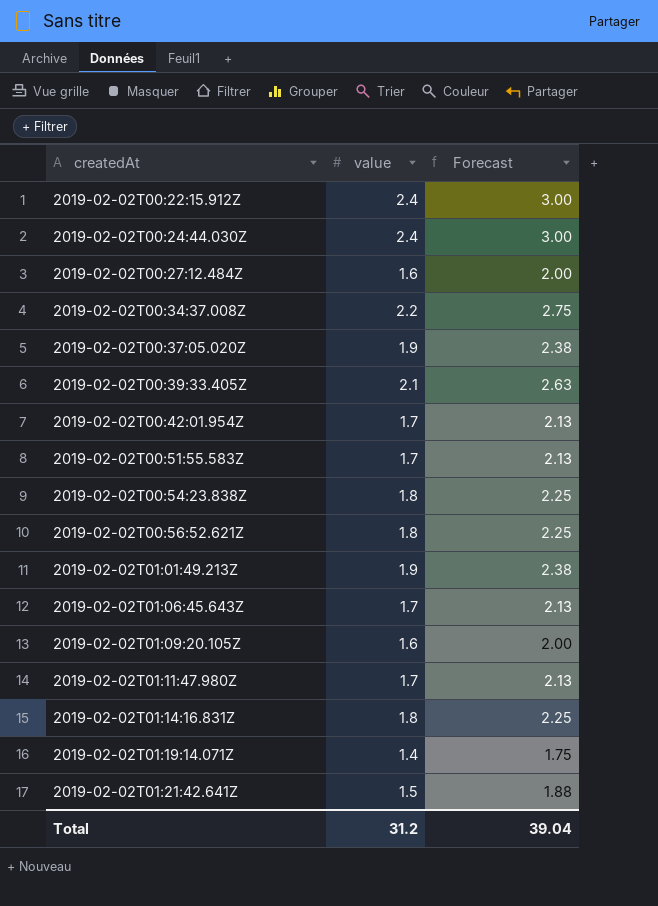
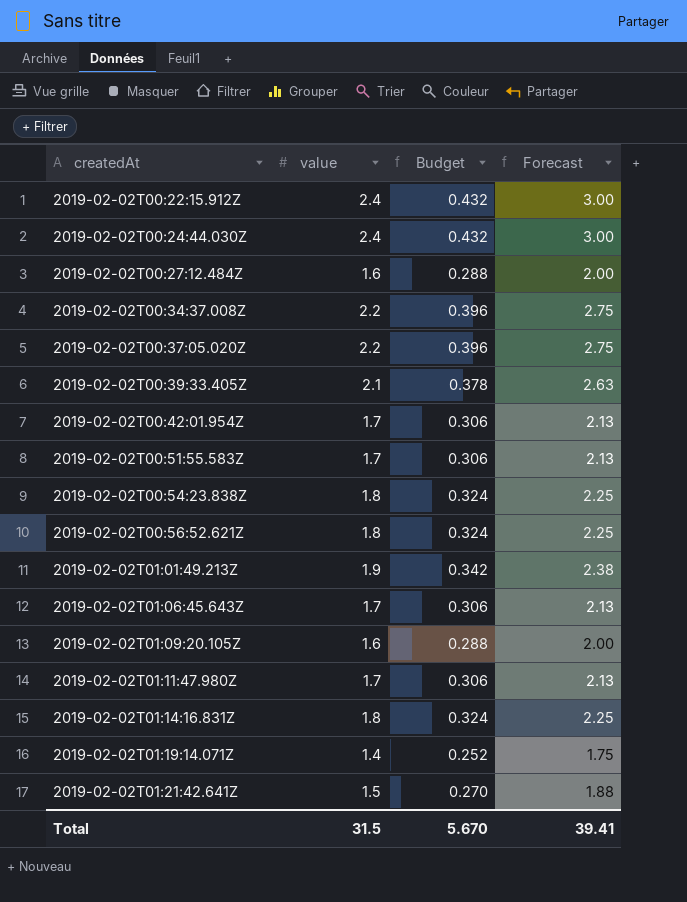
column Budget | formula: none -> [value] * 0.18
2019-02-02T00:37:05.020Z | value: 1.9 -> 2.2
2019-02-02T00:37:05.020Z | Forecast: 2.38 -> 2.75
Total | value: 31.2 -> 31.5
Total | Forecast: 39.04 -> 39.41

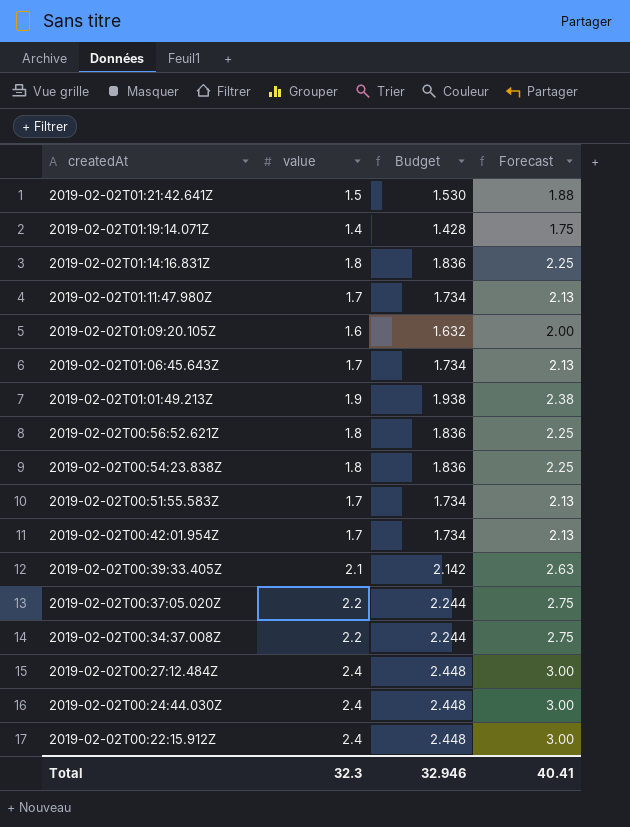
row order: createdAt ascending -> createdAt descending
column Budget | formula: [value] * 0.18 -> [value] * 1.02
2019-02-02T00:27:12.484Z | value: 1.6 -> 2.4
2019-02-02T00:27:12.484Z | Forecast: 2.00 -> 3.00
Total | value: 31.5 -> 32.3
Total | Budget: 5.670 -> 32.946
Total | Forecast: 39.41 -> 40.41

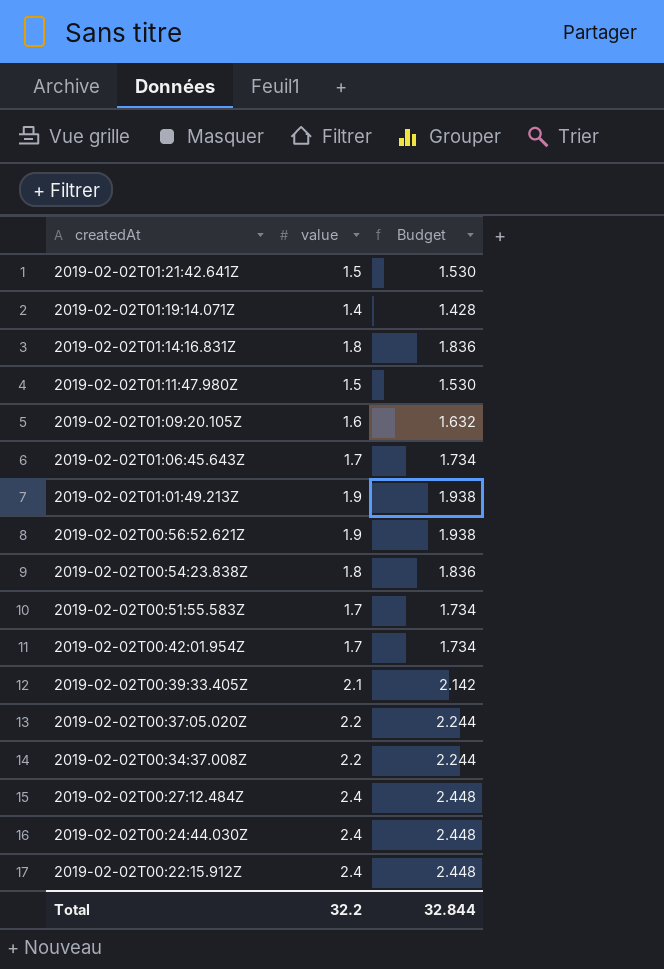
column Forecast | formula: [value] * 1.25 -> none
2019-02-02T01:11:47.980Z | value: 1.7 -> 1.5
2019-02-02T01:11:47.980Z | Budget: 1.734 -> 1.530
2019-02-02T00:56:52.621Z | value: 1.8 -> 1.9
2019-02-02T00:56:52.621Z | Budget: 1.836 -> 1.938
Total | value: 32.3 -> 32.2
Total | Budget: 32.946 -> 32.844

